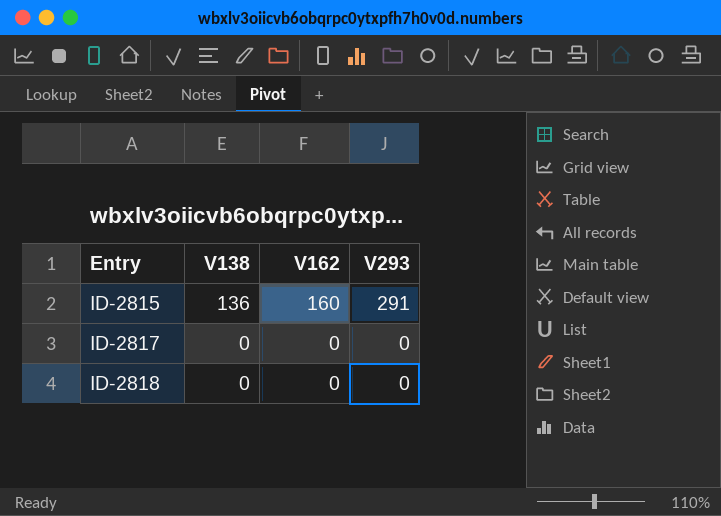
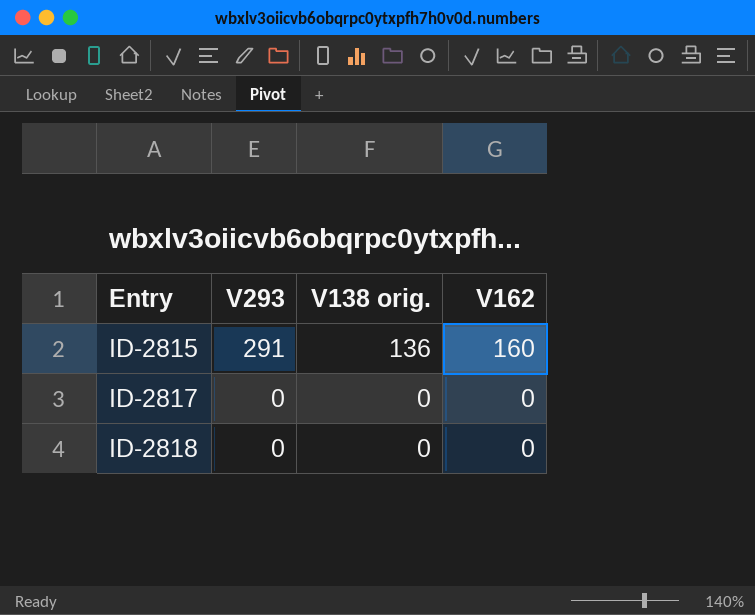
column V293 | position: 4 -> 2
column name: V138 -> V138 orig.

